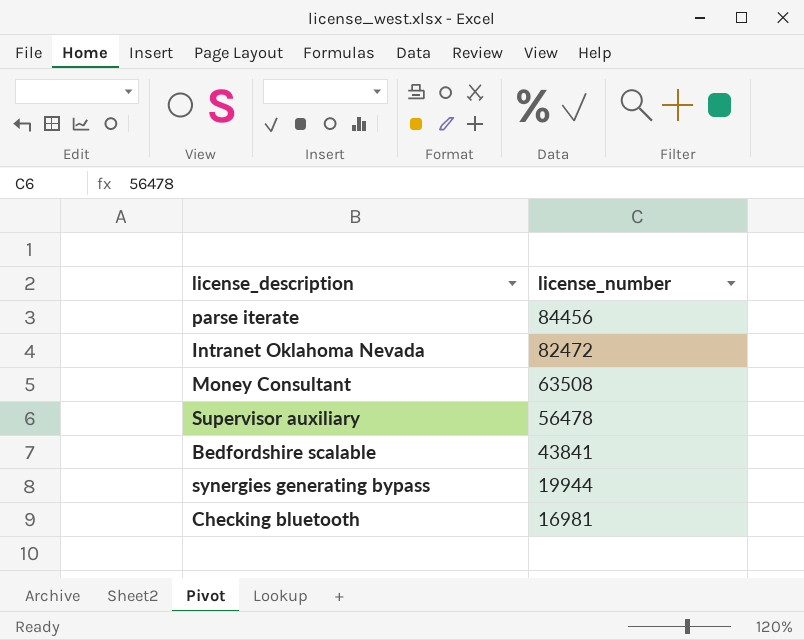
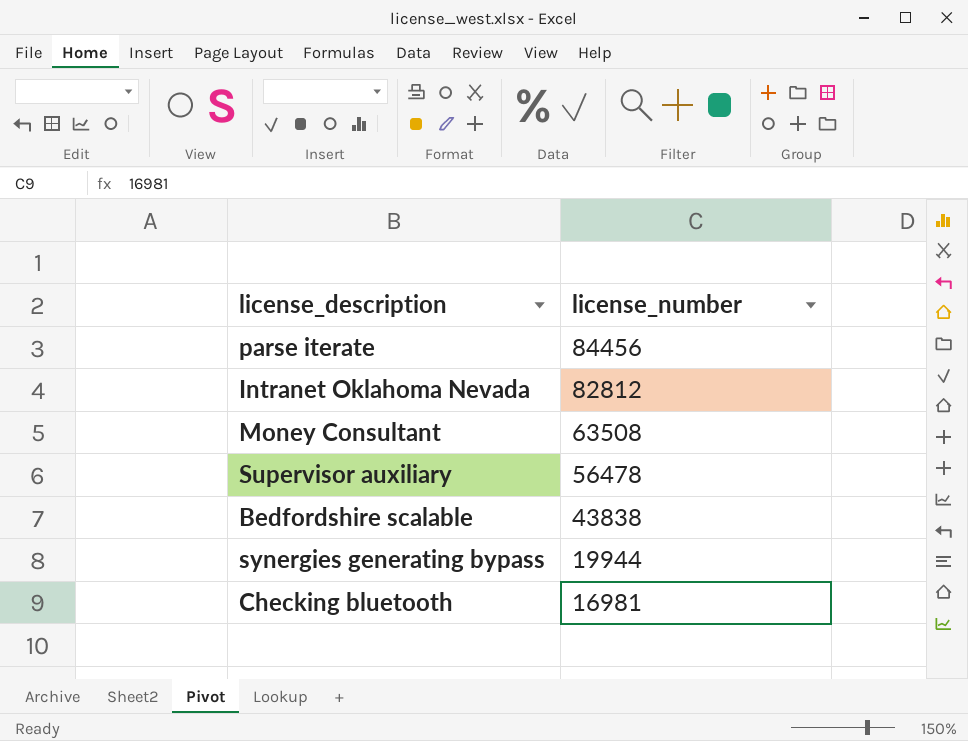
Intranet Oklahoma Nevada | license_number: 82472 -> 82812
Bedfordshire scalable | license_number: 43841 -> 43838

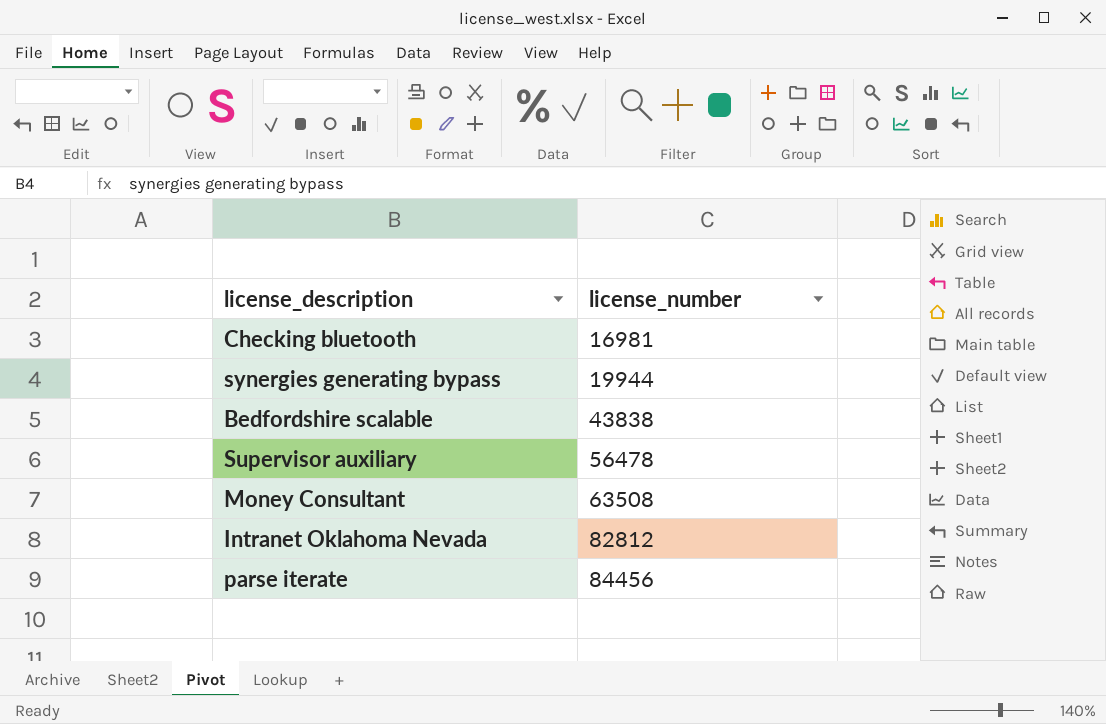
row order: license_number descending -> license_number ascending

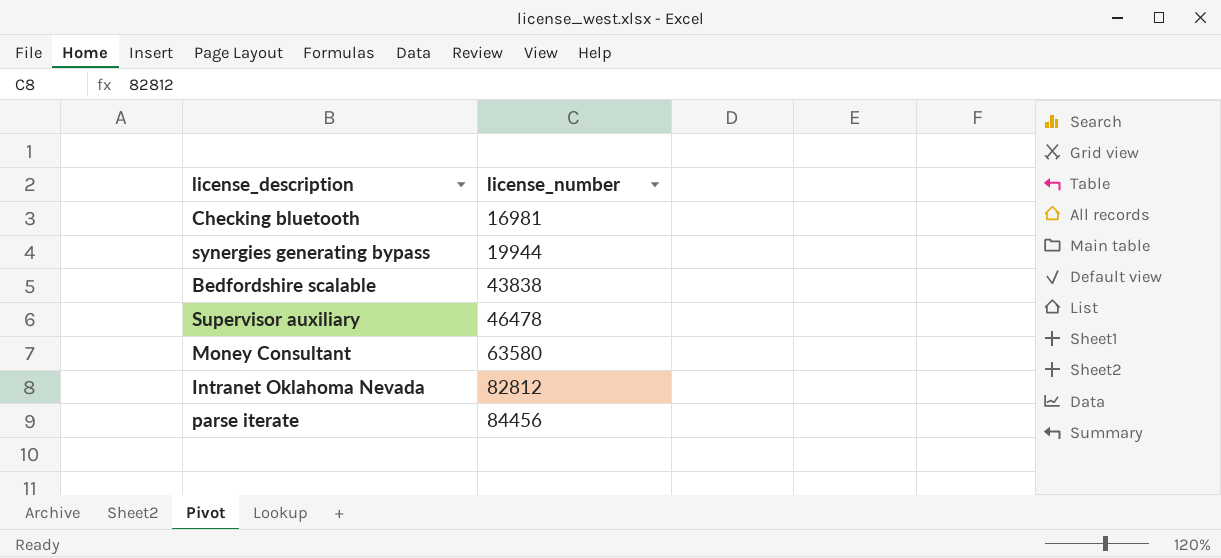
Supervisor auxiliary | license_number: 56478 -> 46478
Money Consultant | license_number: 63508 -> 63580

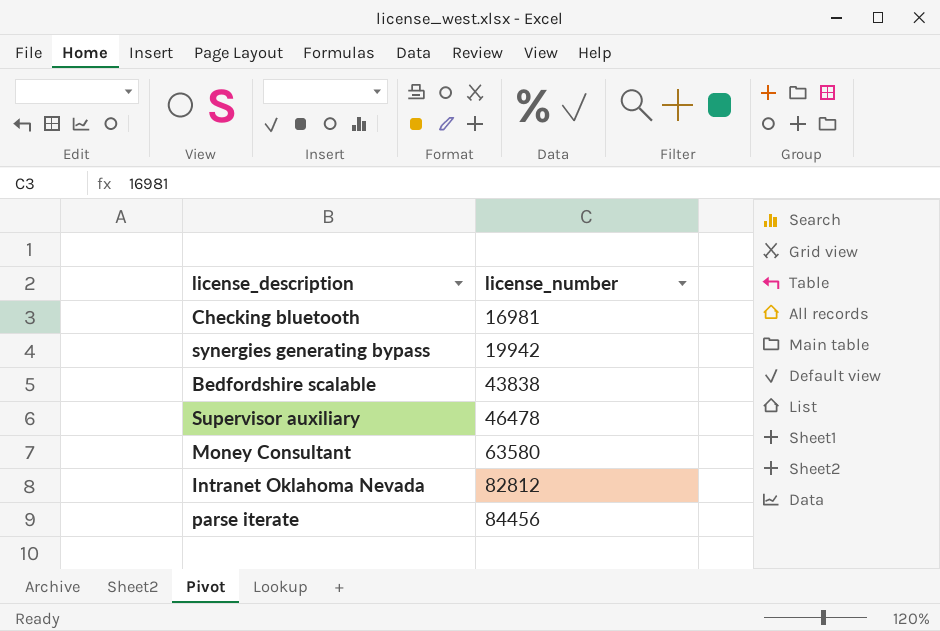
synergies generating bypass | license_number: 19944 -> 19942

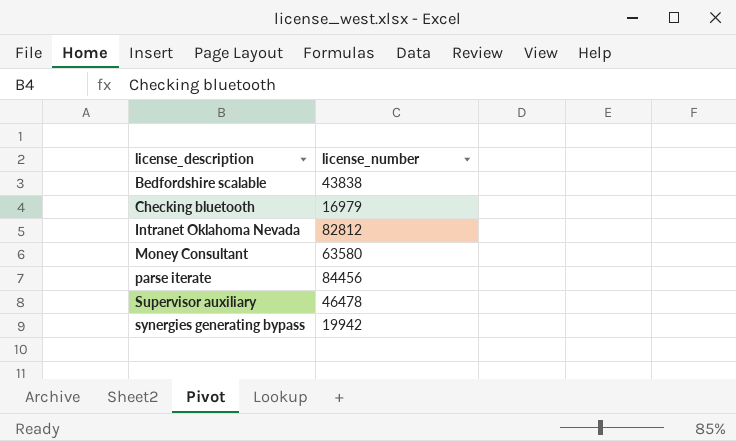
row order: license_number ascending -> license_description ascending
Checking bluetooth | license_number: 16981 -> 16979

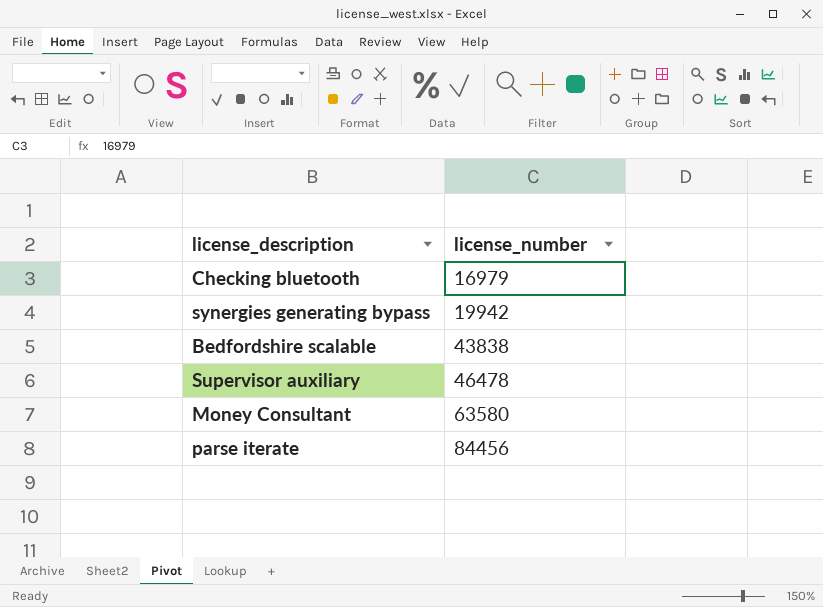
row order: license_description ascending -> license_number ascending
row Intranet Oklahoma Nevada: 82812 -> none

